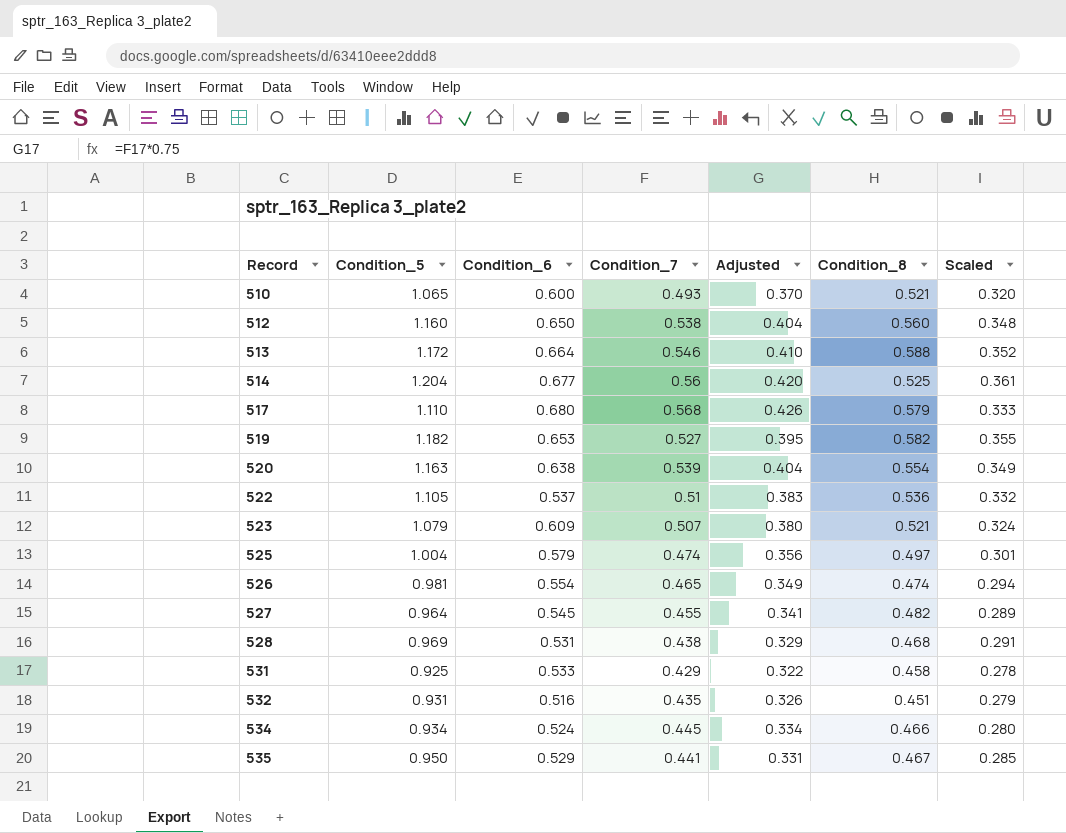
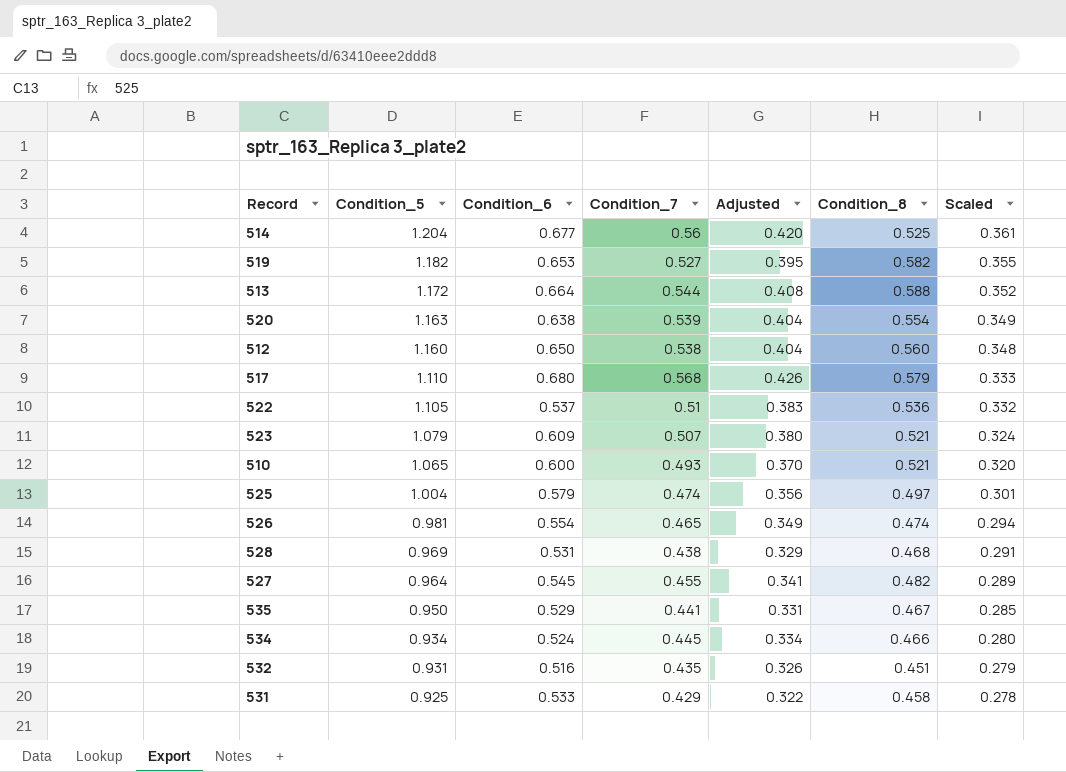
row order: Record ascending -> Condition_5 descending
513 | Condition_7: 0.546 -> 0.544
513 | Adjusted: 0.410 -> 0.408

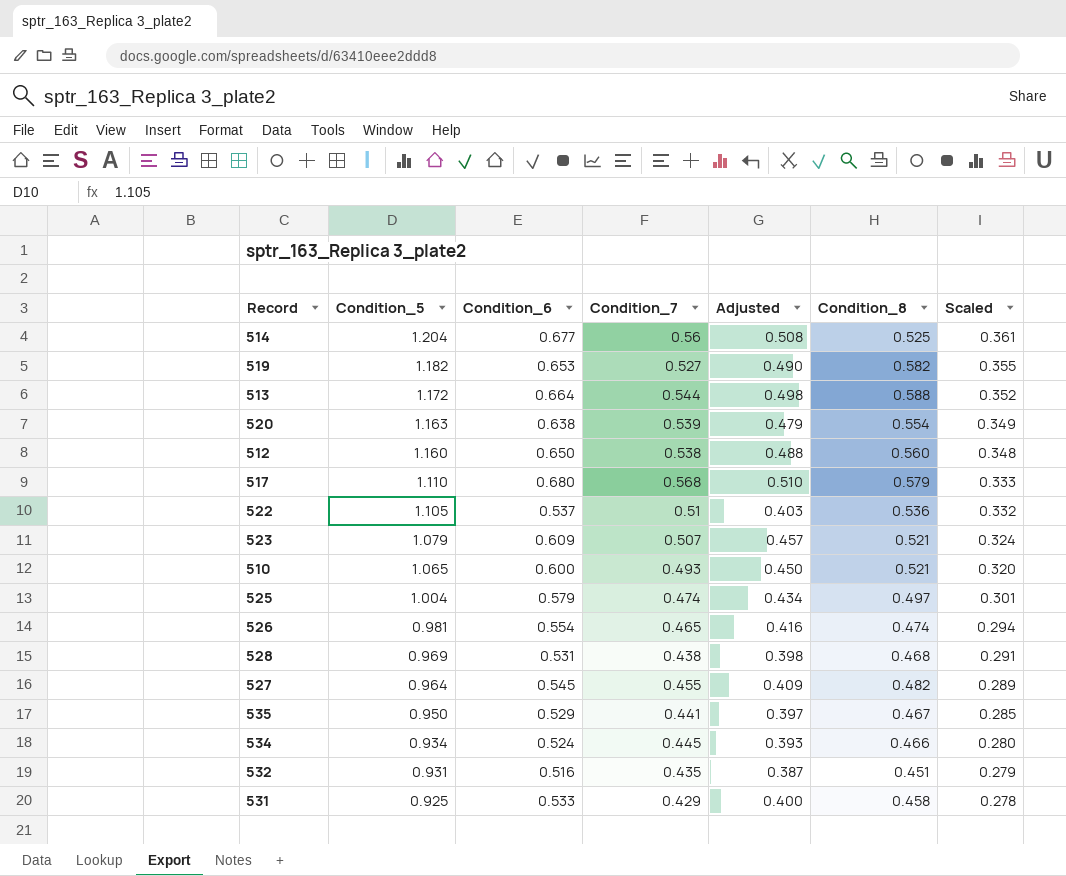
column Adjusted | formula: [Condition_7] * 0.75 -> [Condition_6] * 0.75

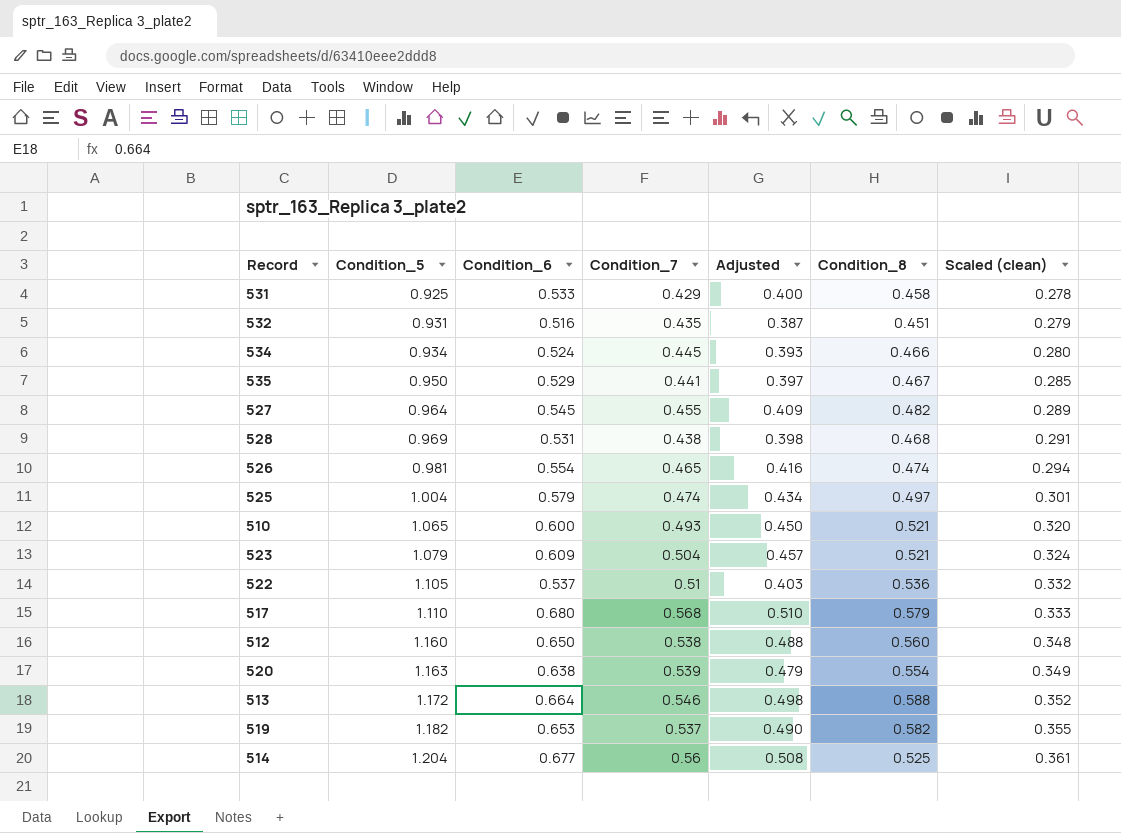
row order: Condition_5 descending -> Condition_5 ascending
column name: Scaled -> Scaled (clean)
523 | Condition_7: 0.507 -> 0.504
513 | Condition_7: 0.544 -> 0.546
519 | Condition_7: 0.527 -> 0.537

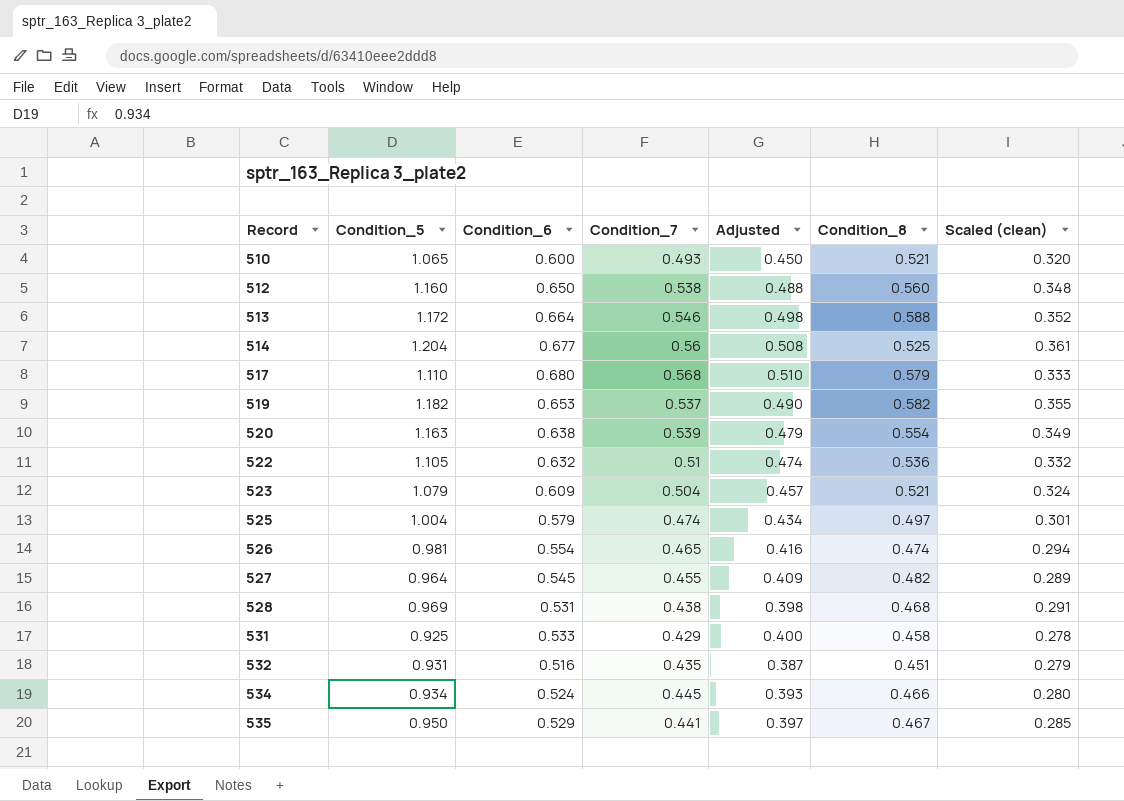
row order: Condition_5 ascending -> Record ascending
522 | Condition_6: 0.537 -> 0.632
522 | Adjusted: 0.403 -> 0.474

